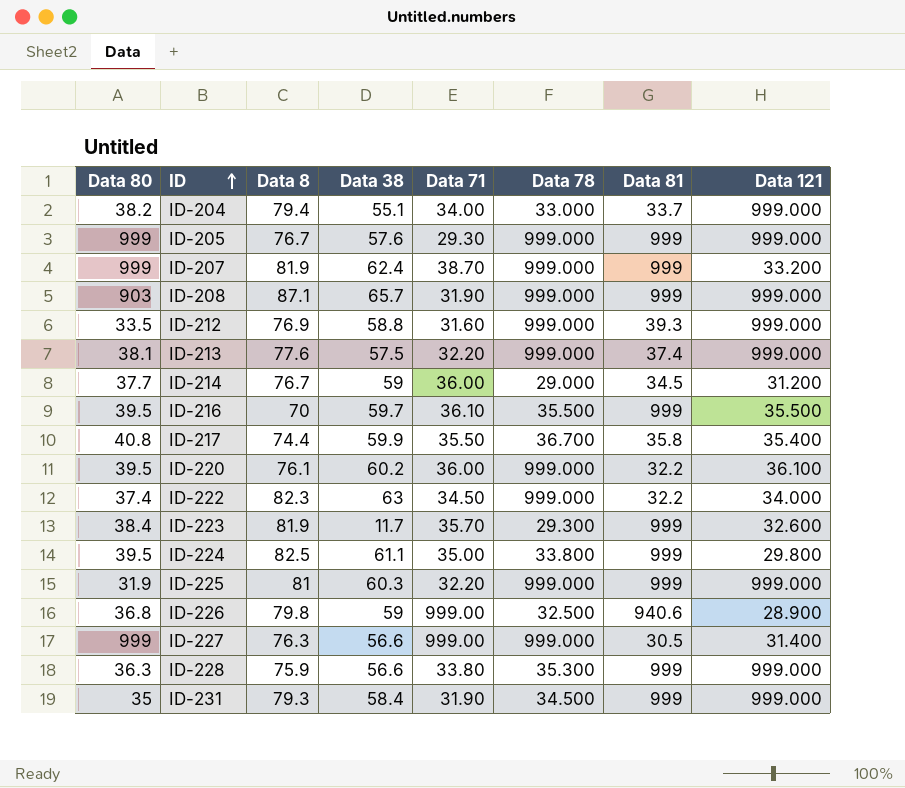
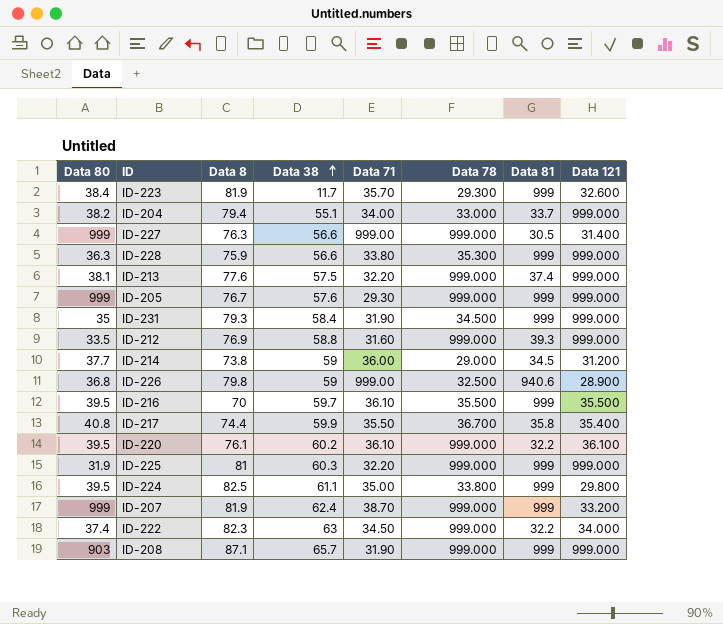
row order: ID ascending -> Data 38 ascending
ID-214 | Data 8: 76.7 -> 73.8
ID-220 | Data 71: 36.00 -> 36.10

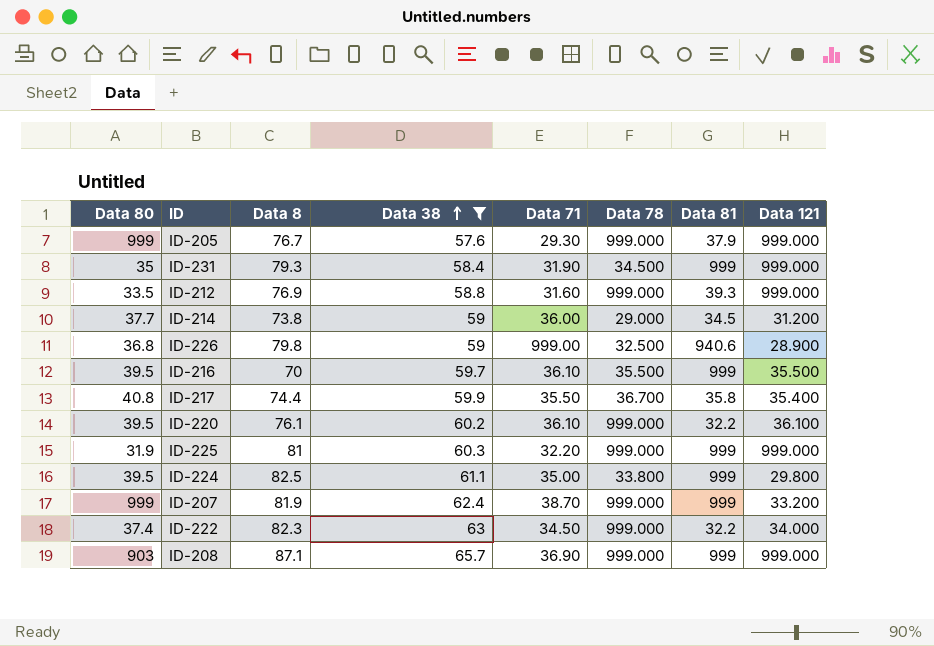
filter: none -> Data 38 >= 57.6
ID-205 | Data 81: 999 -> 37.9
ID-208 | Data 71: 31.90 -> 36.90

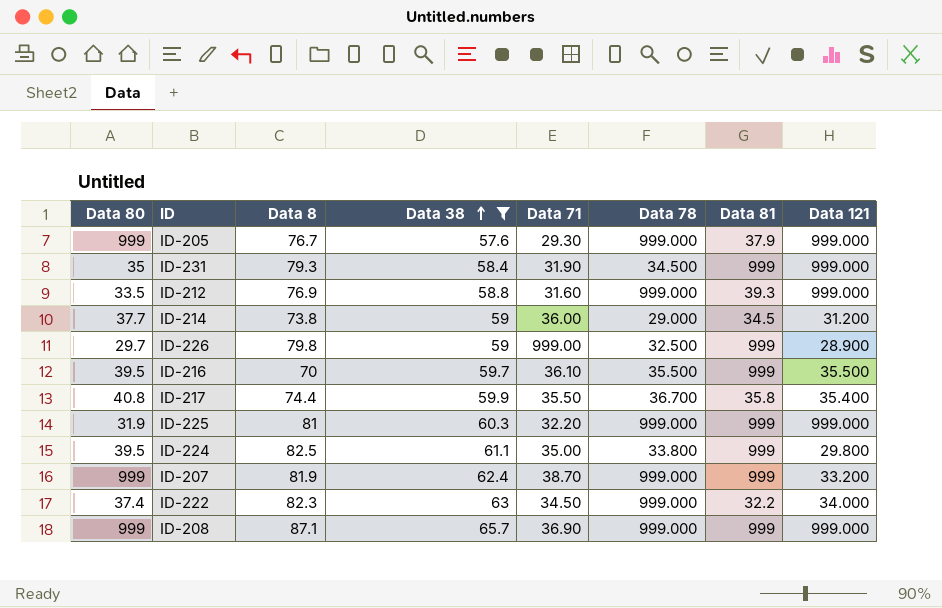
row ID-220: 39.5 | 76.1 | 60.2 | 36.10 | 999.000 | 32.2 | 36.100 -> none
ID-226 | Data 80: 36.8 -> 29.7
ID-226 | Data 81: 940.6 -> 999
ID-208 | Data 80: 903 -> 999

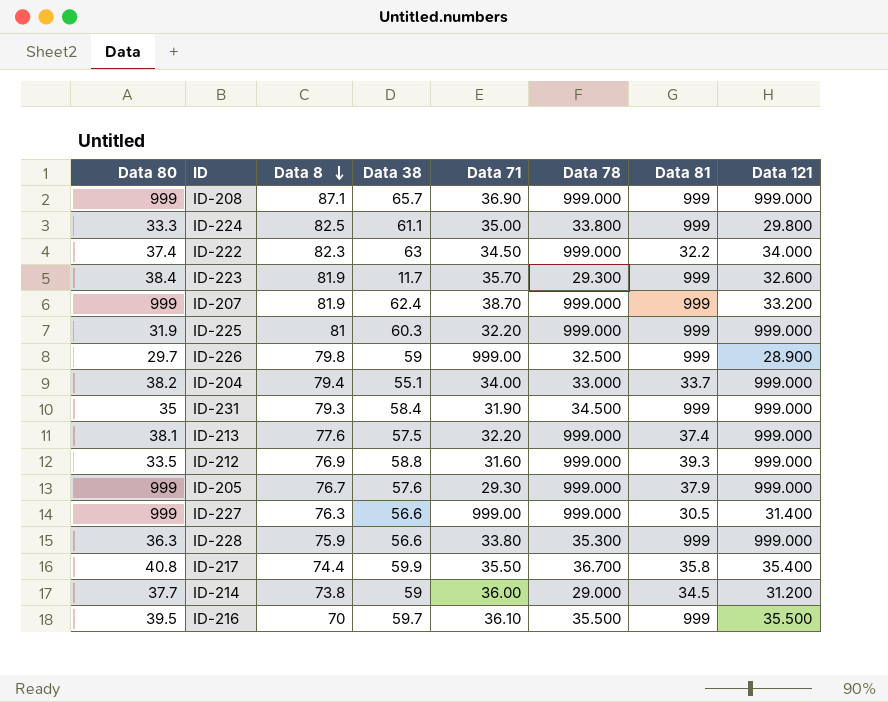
filter: Data 38 >= 57.6 -> none
row order: Data 38 ascending -> Data 8 descending
ID-224 | Data 80: 39.5 -> 33.3

